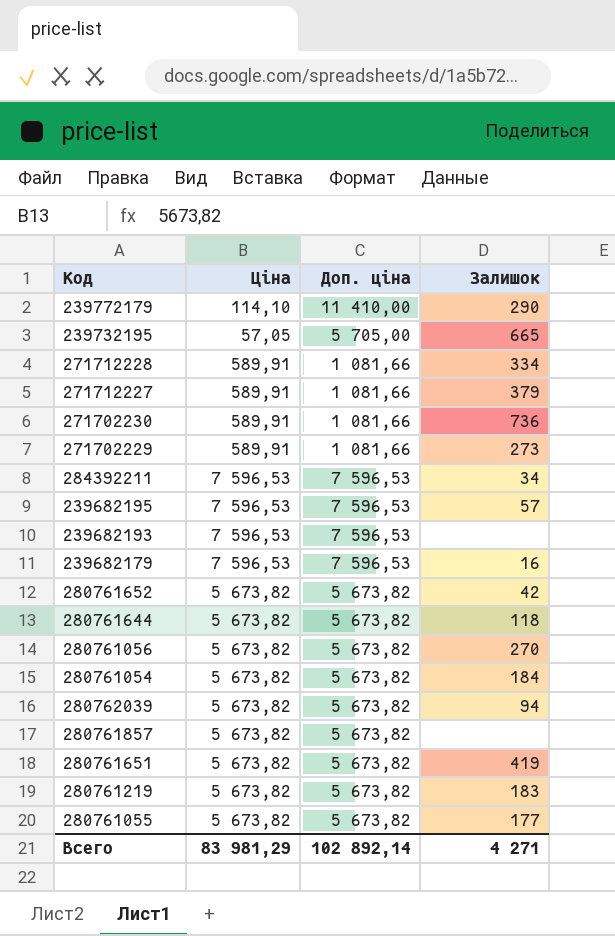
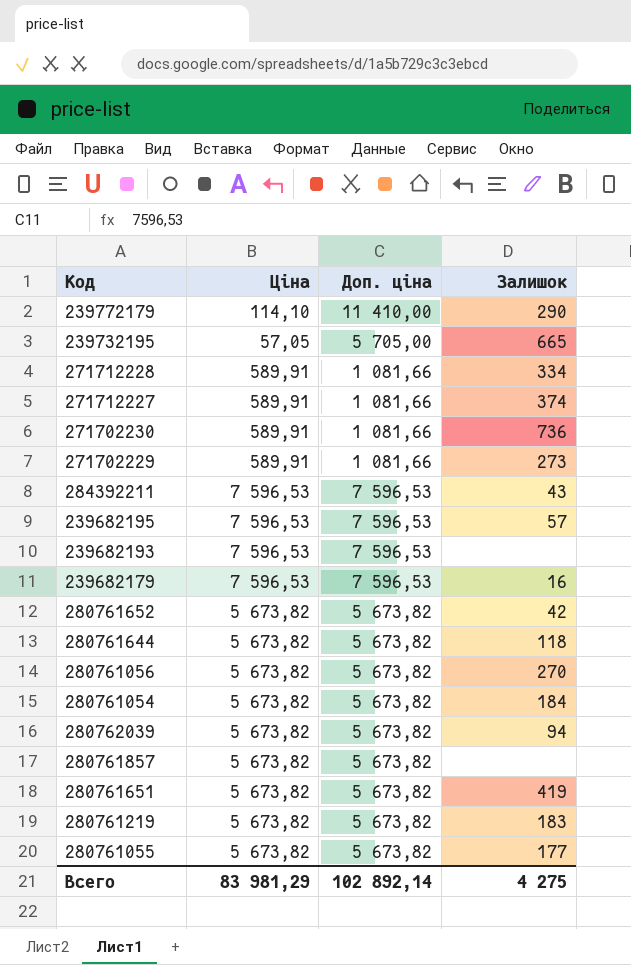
271712227 | Залишок: 379 -> 374
284392211 | Залишок: 34 -> 43
Всего | Залишок: 4 271 -> 4 275

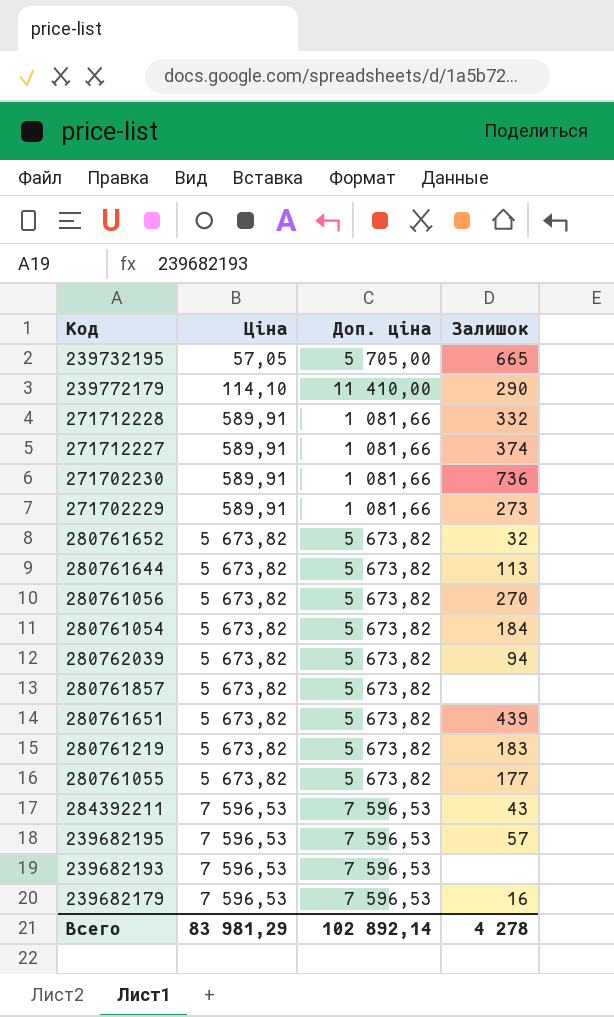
row order: none -> Ціна ascending
271712228 | Залишок: 334 -> 332
280761652 | Залишок: 42 -> 32
280761644 | Залишок: 118 -> 113
280761651 | Залишок: 419 -> 439
Всего | Залишок: 4 275 -> 4 278

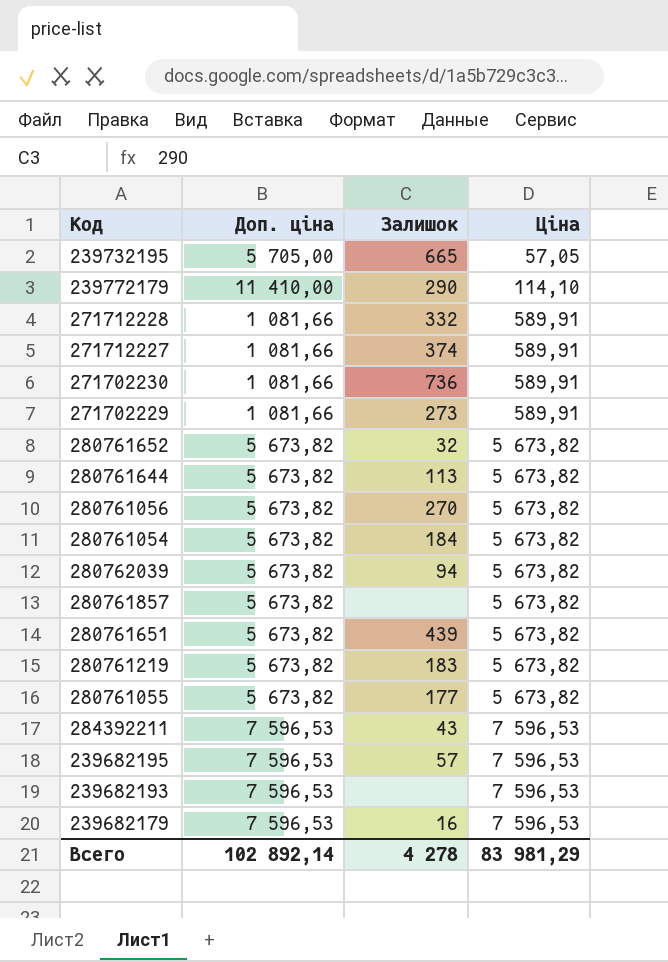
column Ціна | position: 2 -> 4

